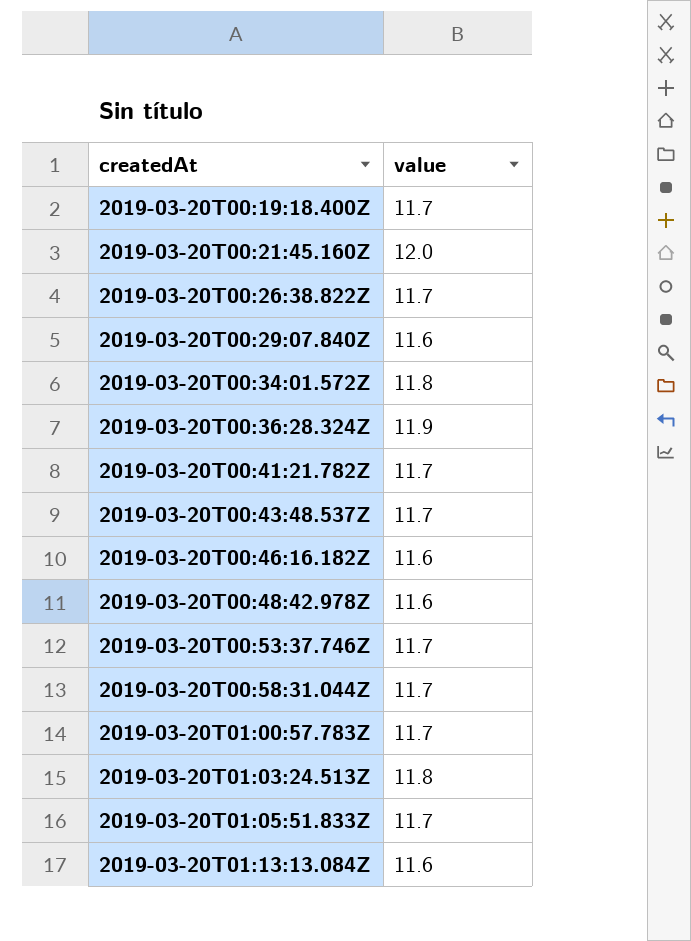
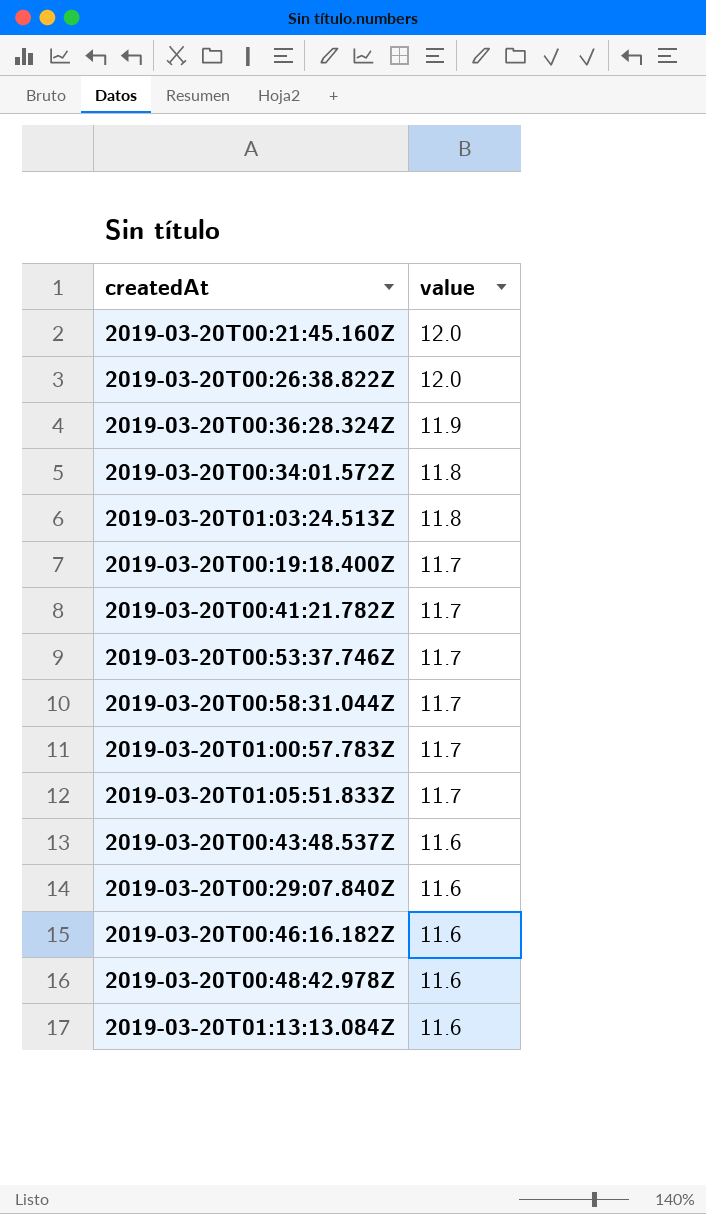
row order: createdAt ascending -> value descending
2019-03-20T00:26:38.822Z | value: 11.7 -> 12.0
2019-03-20T00:43:48.537Z | value: 11.7 -> 11.6

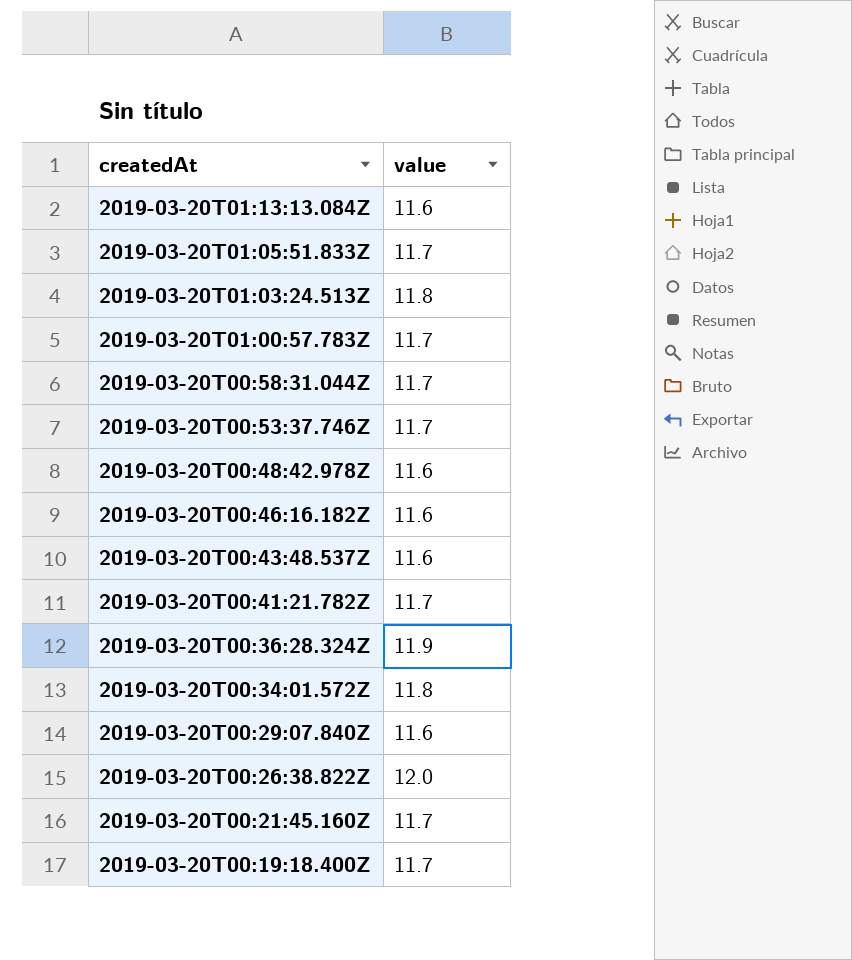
row order: value descending -> createdAt descending
2019-03-20T00:21:45.160Z | value: 12.0 -> 11.7

